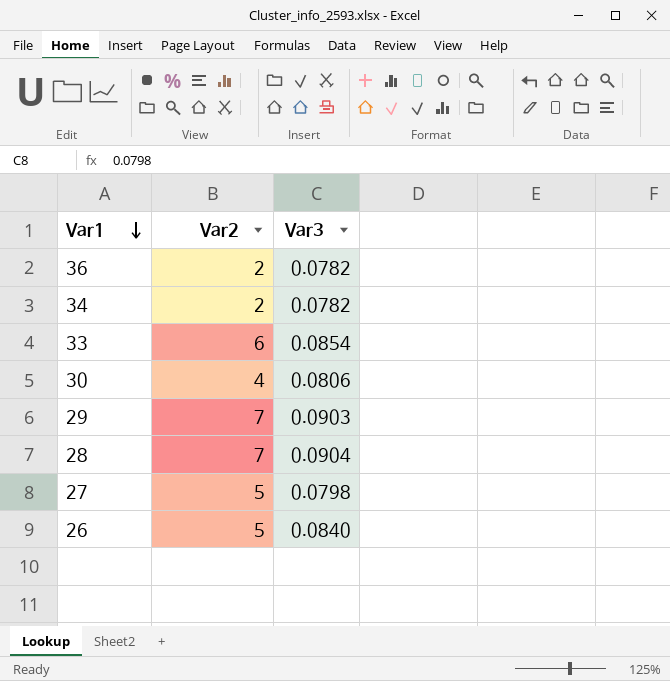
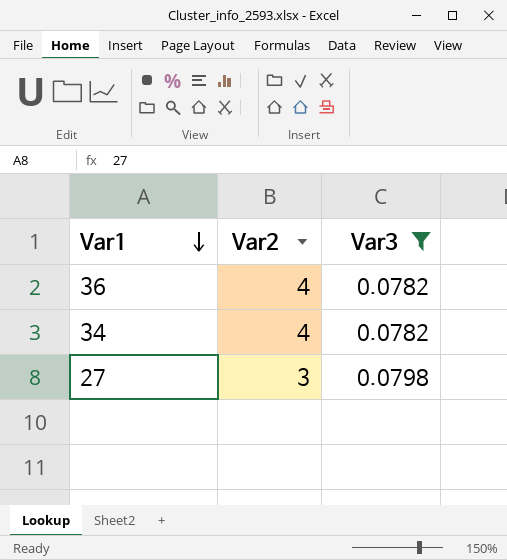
filter: none -> Var3 <= 0.0798
36 | Var2: 2 -> 4
34 | Var2: 2 -> 4
27 | Var2: 5 -> 3

